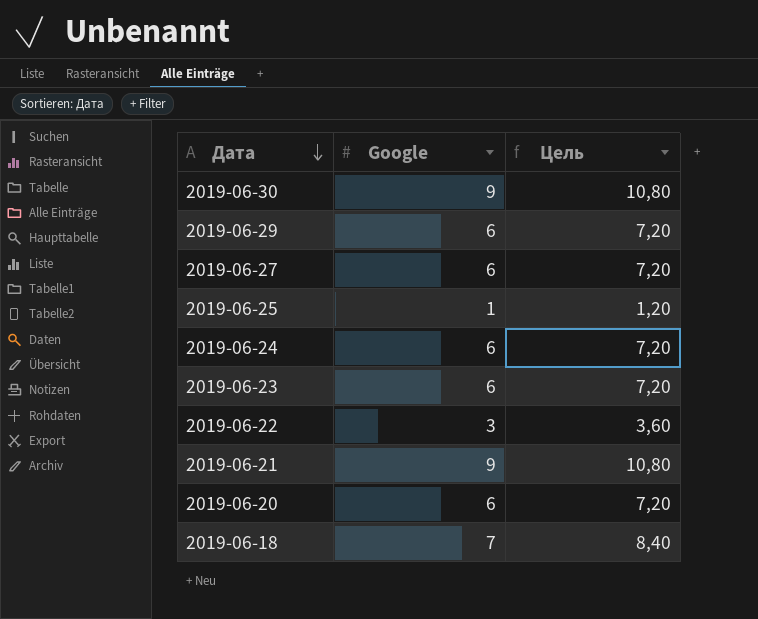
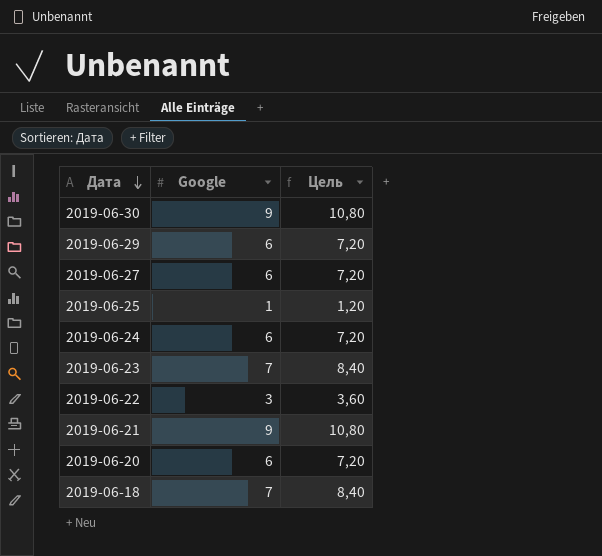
2019-06-23 | Google: 6 -> 7
2019-06-23 | Цель: 7,20 -> 8,40

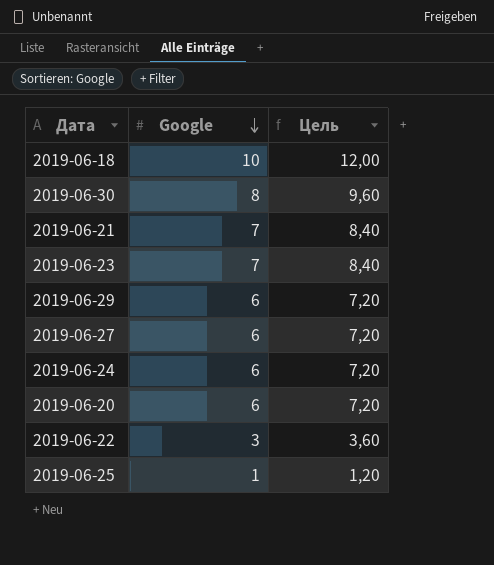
row order: Дата descending -> Google descending
2019-06-18 | Google: 7 -> 10
2019-06-18 | Цель: 8,40 -> 12,00
2019-06-30 | Google: 9 -> 8
2019-06-30 | Цель: 10,80 -> 9,60
2019-06-21 | Google: 9 -> 7
2019-06-21 | Цель: 10,80 -> 8,40

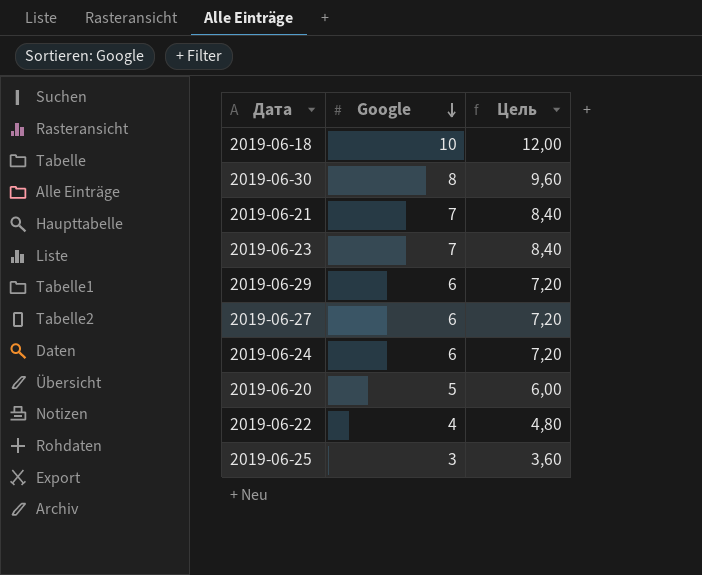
2019-06-20 | Google: 6 -> 5
2019-06-20 | Цель: 7,20 -> 6,00
2019-06-22 | Google: 3 -> 4
2019-06-22 | Цель: 3,60 -> 4,80
2019-06-25 | Google: 1 -> 3
2019-06-25 | Цель: 1,20 -> 3,60

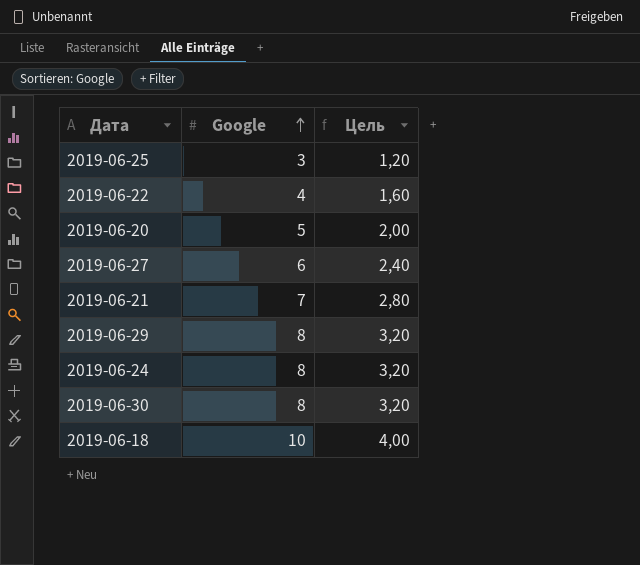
row order: Google descending -> Google ascending
column Цель | formula: [Google] * 1,2 -> [Google] * 0,4
row 2019-06-23: 7 | 8,40 -> none
2019-06-29 | Google: 6 -> 8
2019-06-24 | Google: 6 -> 8

